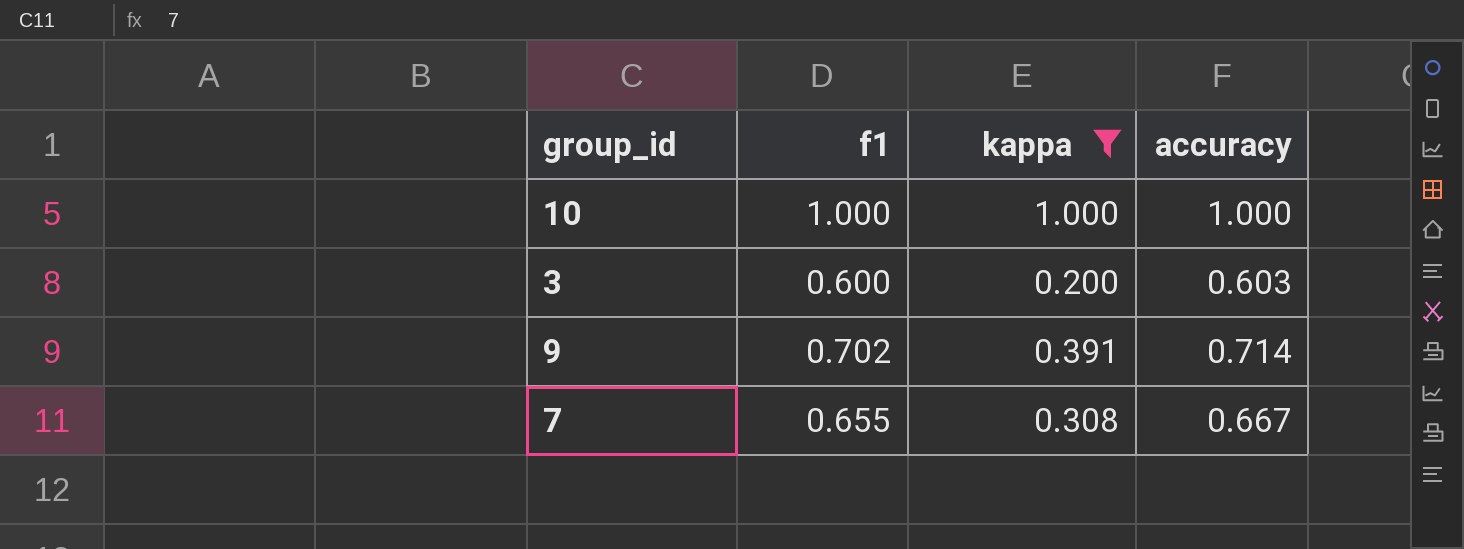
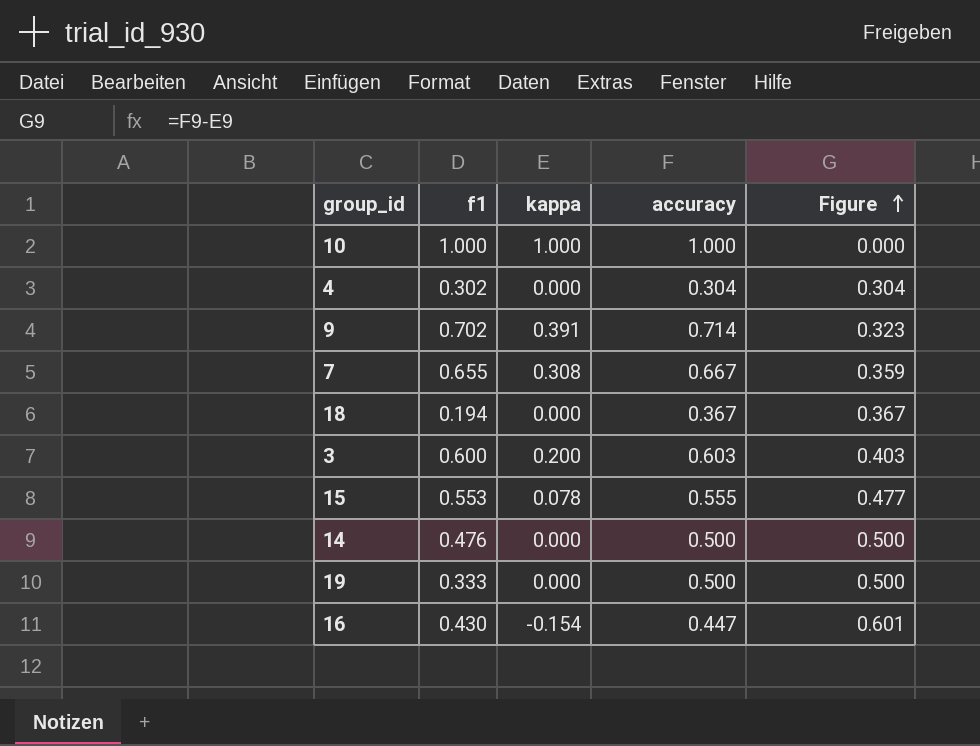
filter: kappa >= 0.200 -> none
row order: none -> Figure ascending
column Figure | formula: none -> [accuracy] - [kappa]

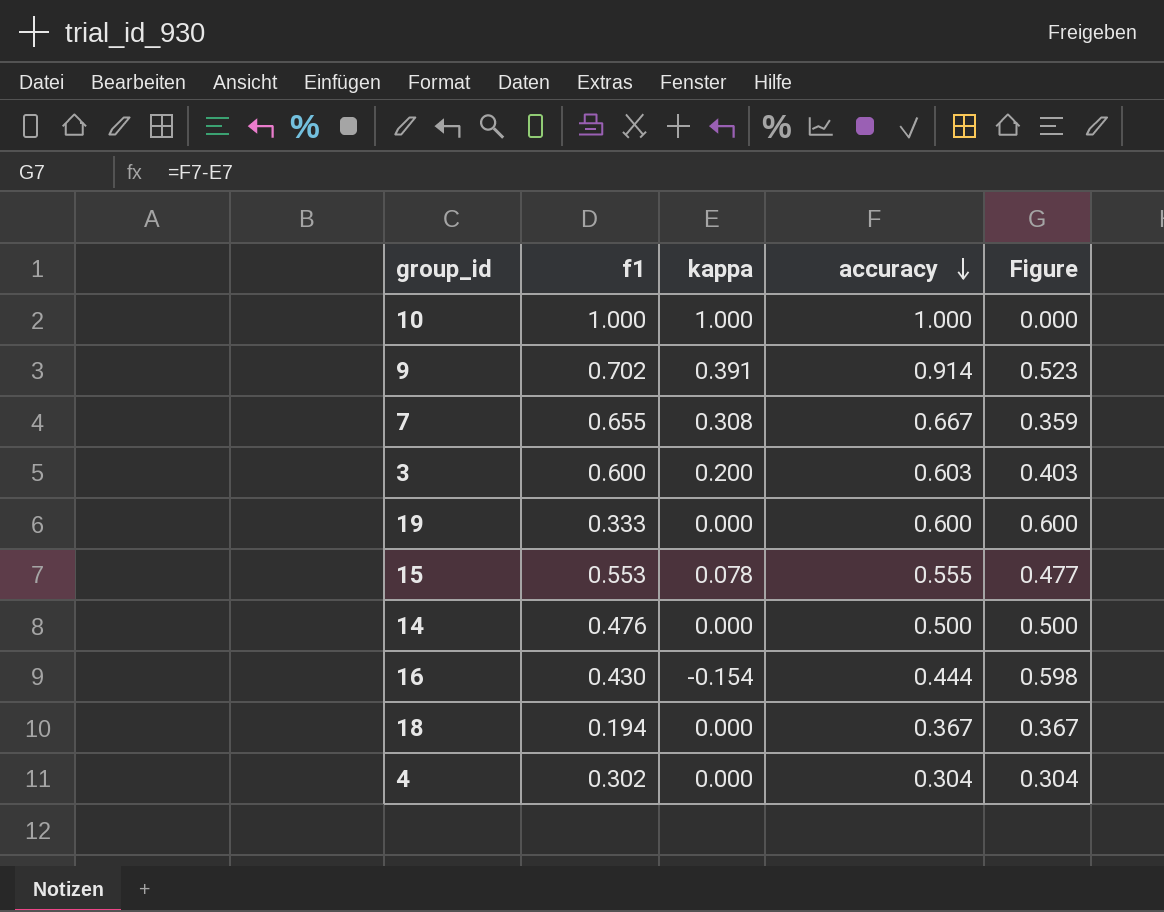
row order: Figure ascending -> accuracy descending
9 | accuracy: 0.714 -> 0.914
9 | Figure: 0.323 -> 0.523
19 | accuracy: 0.500 -> 0.600
19 | Figure: 0.500 -> 0.600
16 | accuracy: 0.447 -> 0.444
16 | Figure: 0.601 -> 0.598

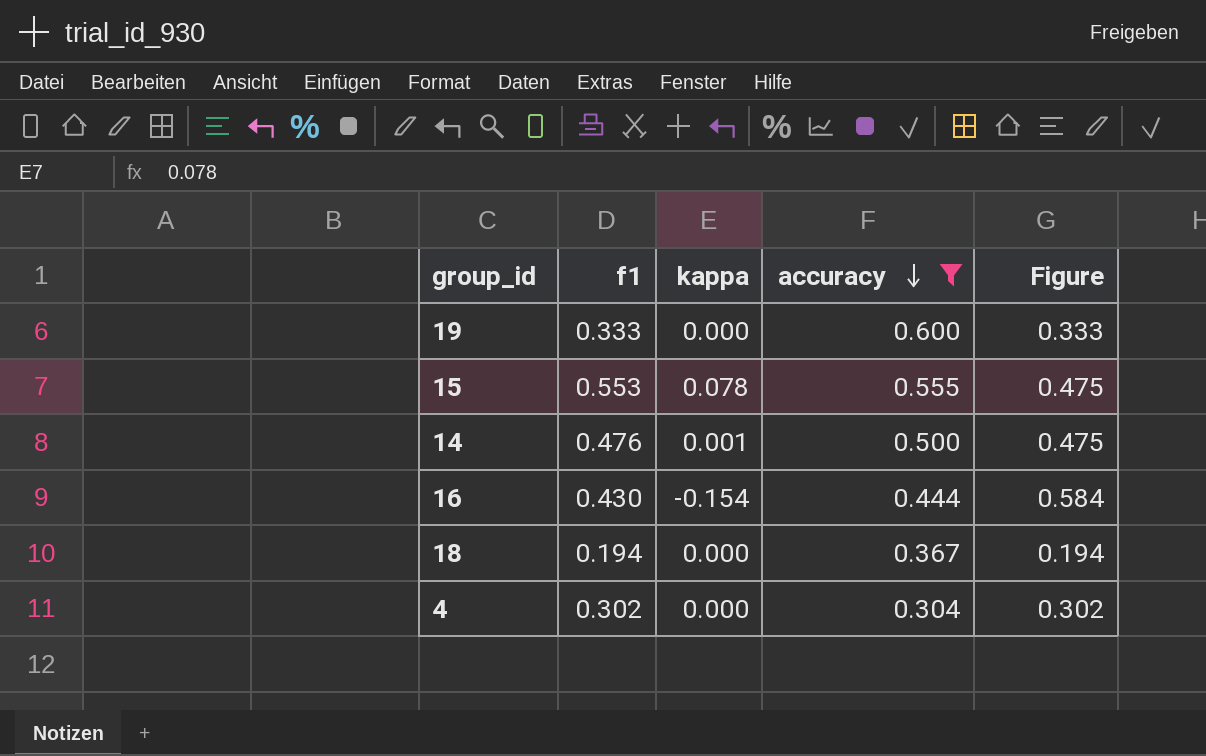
filter: none -> accuracy <= 0.600
column Figure | formula: [accuracy] - [kappa] -> [f1] - [kappa]
14 | kappa: 0.000 -> 0.001

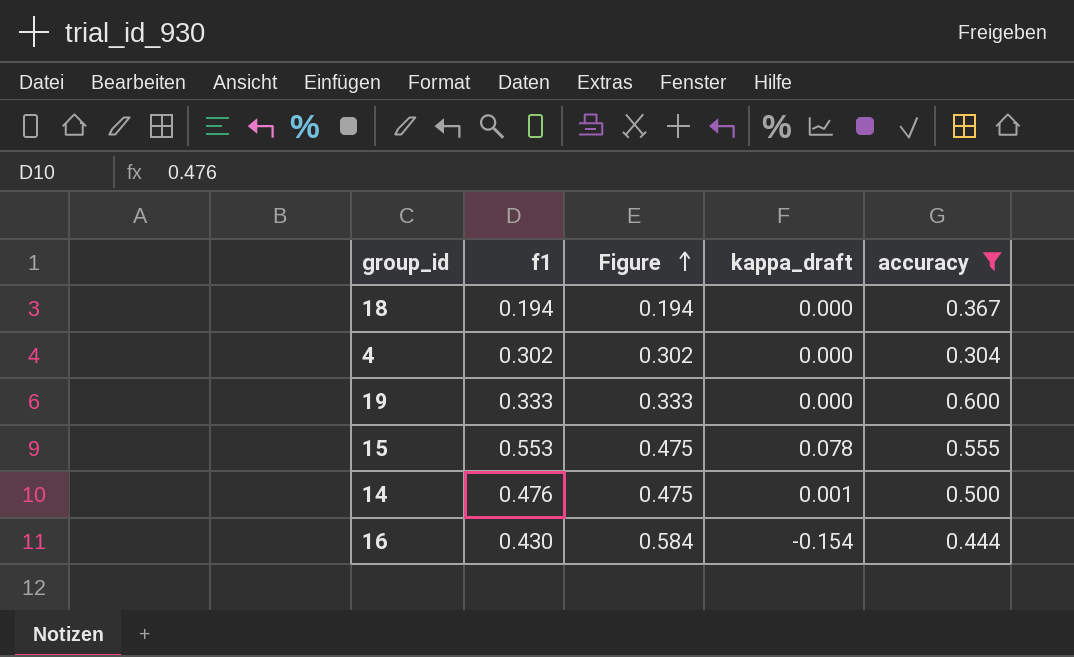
row order: accuracy descending -> Figure ascending
column Figure | position: 5 -> 3
column name: kappa -> kappa_draft

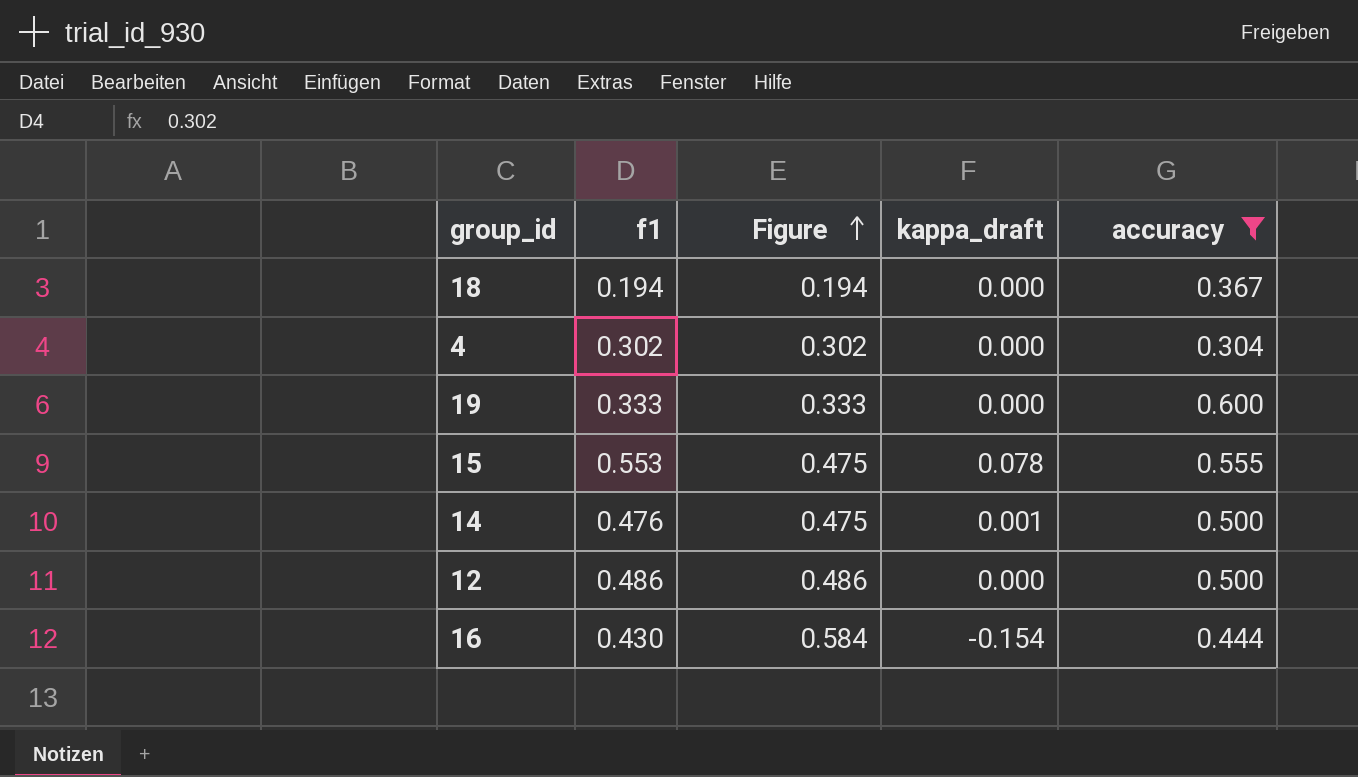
row 12: none -> 0.486 | 0.486 | 0.000 | 0.500

